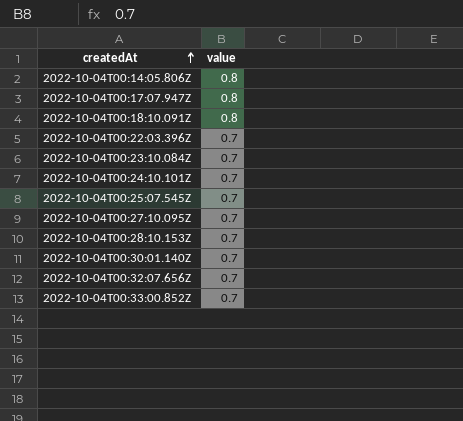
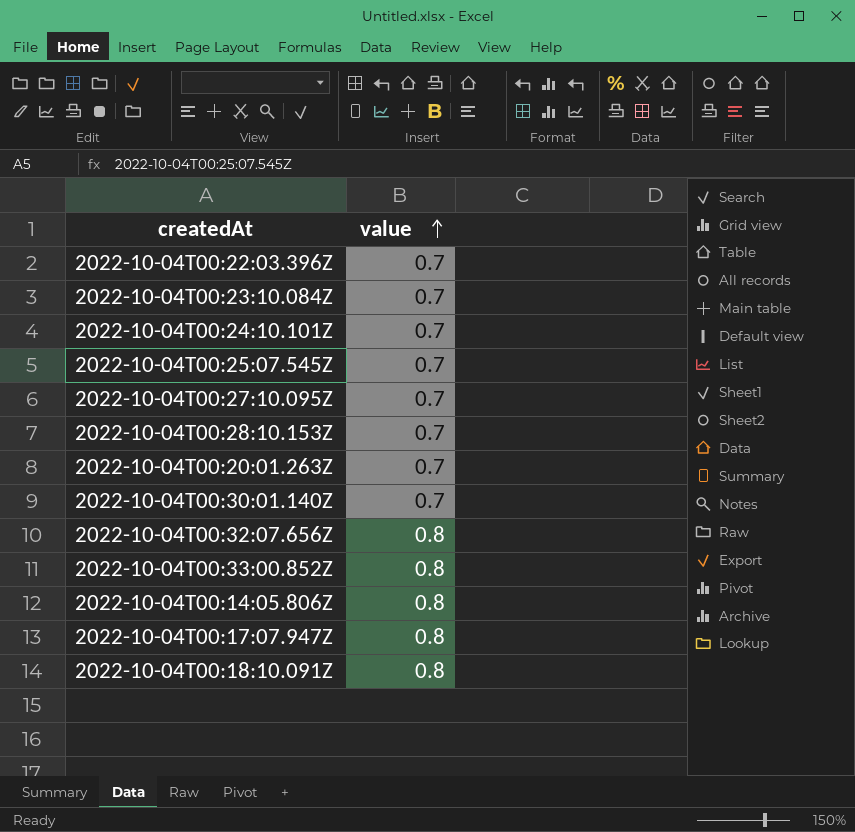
row order: createdAt ascending -> value ascending
row 2022-10-04T00:20:01.263Z: none -> 0.7
2022-10-04T00:32:07.656Z | value: 0.7 -> 0.8
2022-10-04T00:33:00.852Z | value: 0.7 -> 0.8

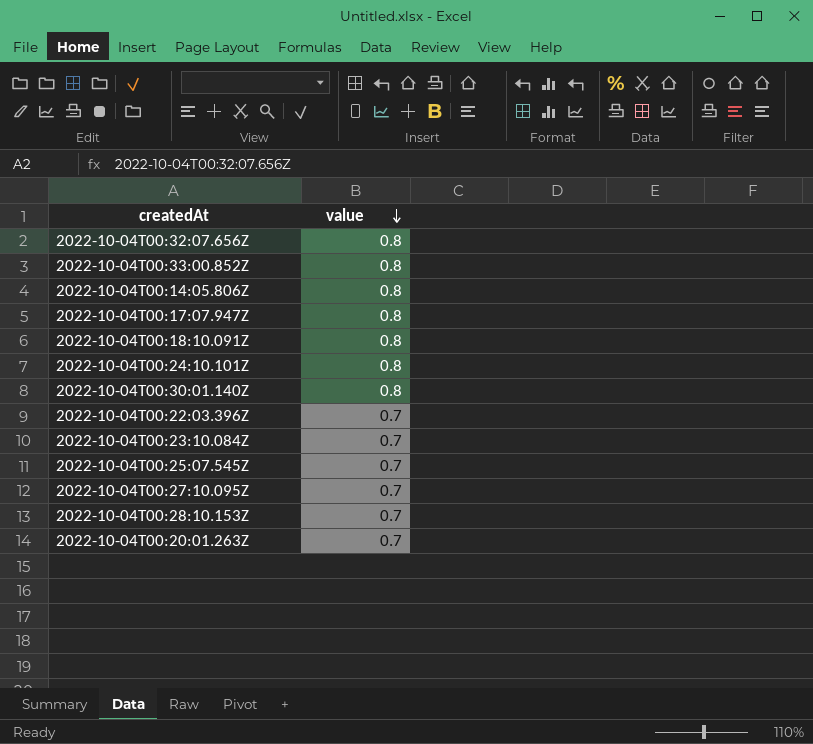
row order: value ascending -> value descending
2022-10-04T00:24:10.101Z | value: 0.7 -> 0.8
2022-10-04T00:30:01.140Z | value: 0.7 -> 0.8

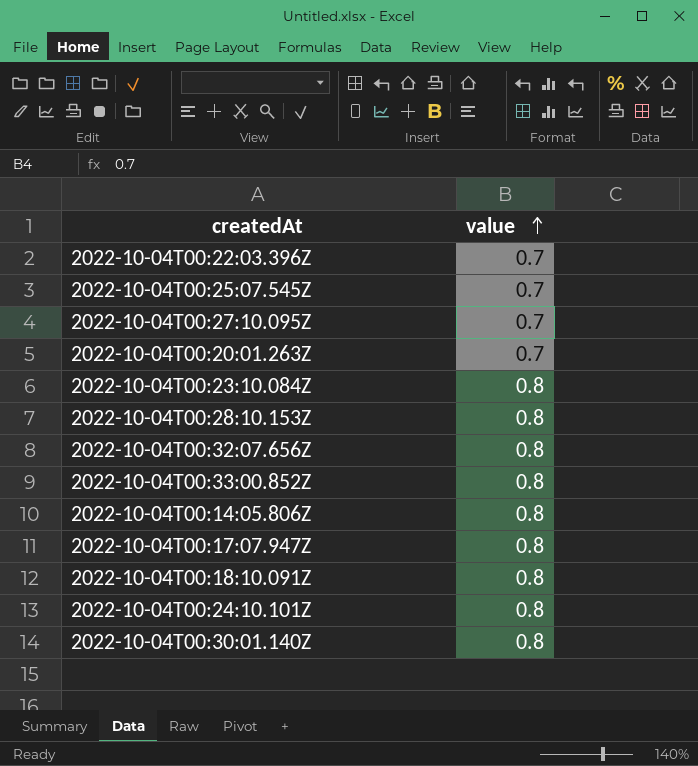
row order: value descending -> value ascending
2022-10-04T00:23:10.084Z | value: 0.7 -> 0.8
2022-10-04T00:28:10.153Z | value: 0.7 -> 0.8

